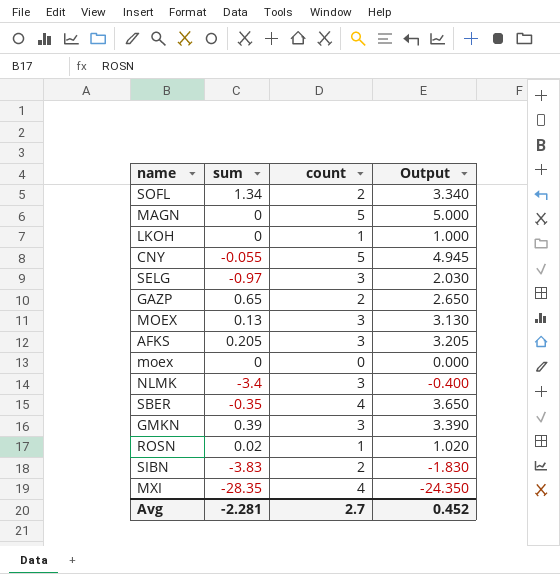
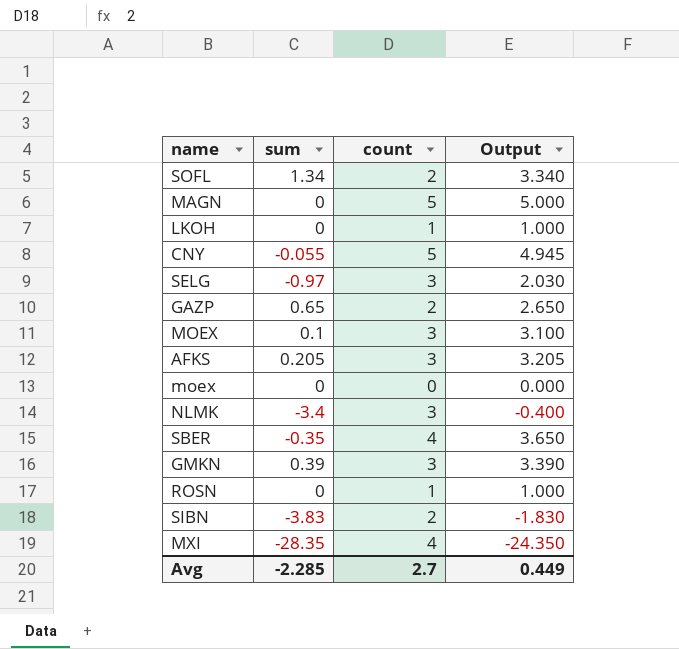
MOEX | sum: 0.13 -> 0.1
MOEX | Output: 3.130 -> 3.100
ROSN | sum: 0.02 -> 0
ROSN | Output: 1.020 -> 1.000
Avg | sum: -2.281 -> -2.285
Avg | Output: 0.452 -> 0.449

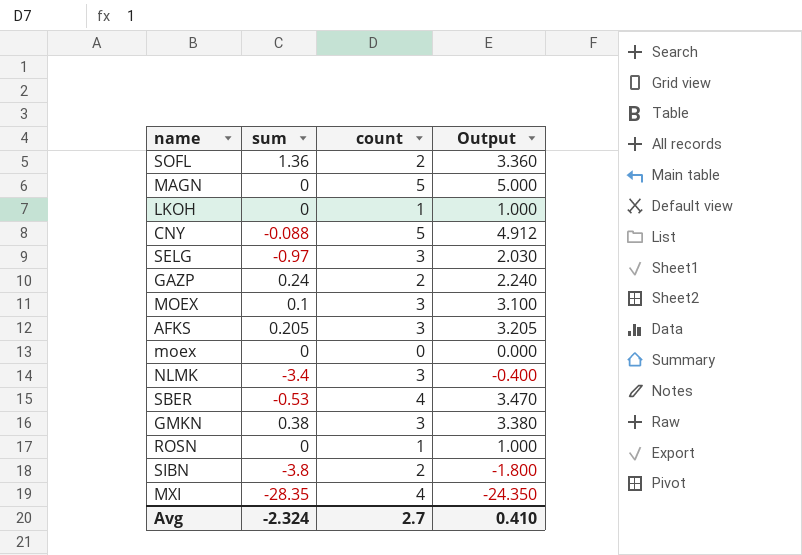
SOFL | sum: 1.34 -> 1.36
SOFL | Output: 3.340 -> 3.360
CNY | sum: -0.055 -> -0.088
CNY | Output: 4.945 -> 4.912
GAZP | sum: 0.65 -> 0.24
GAZP | Output: 2.650 -> 2.240
SBER | sum: -0.35 -> -0.53
SBER | Output: 3.650 -> 3.470
GMKN | sum: 0.39 -> 0.38
GMKN | Output: 3.390 -> 3.380
SIBN | sum: -3.83 -> -3.8
SIBN | Output: -1.830 -> -1.800
Avg | sum: -2.285 -> -2.324
Avg | Output: 0.449 -> 0.410

